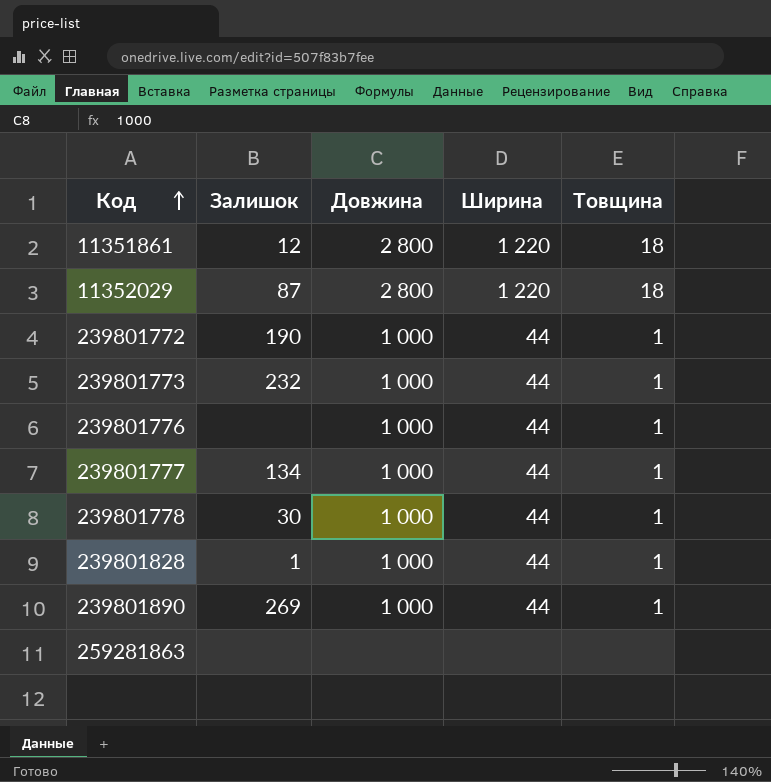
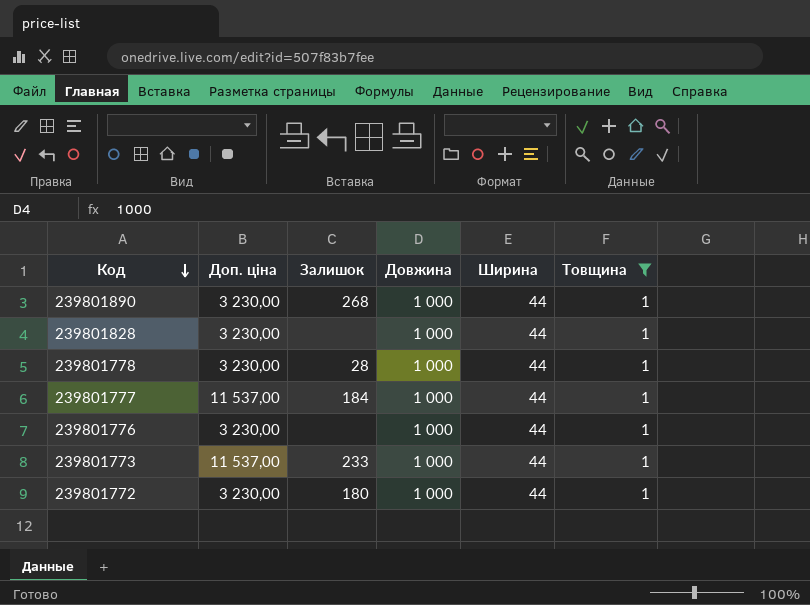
filter: none -> Товщина = 1
row order: Код ascending -> Код descending
column Доп. ціна | position: none -> 2
239801890 | Залишок: 269 -> 268
239801828 | Залишок: 1 -> none
239801778 | Залишок: 30 -> 28
239801777 | Залишок: 134 -> 184
239801773 | Залишок: 232 -> 233
239801772 | Залишок: 190 -> 180

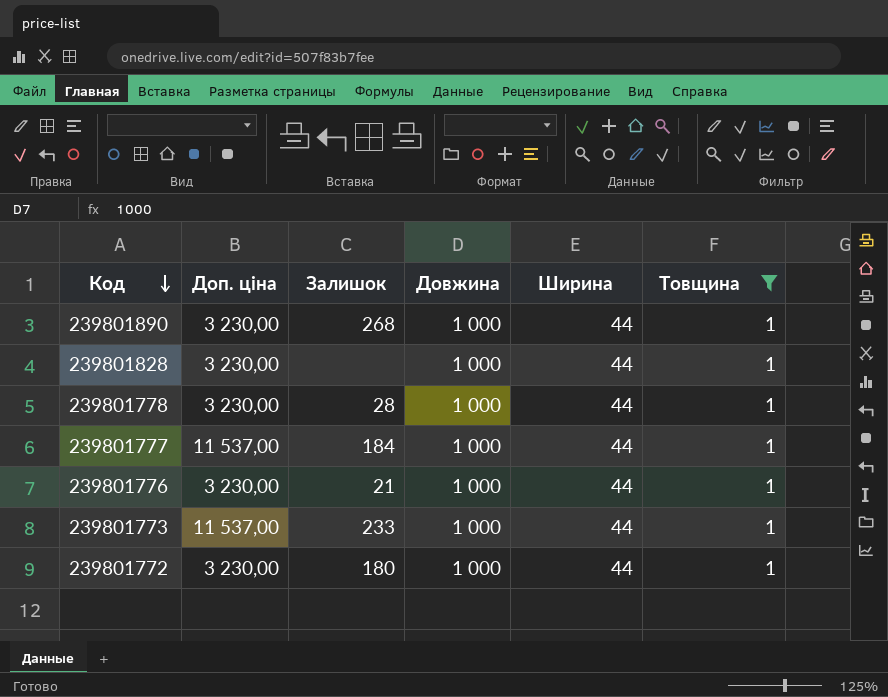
239801776 | Залишок: none -> 21

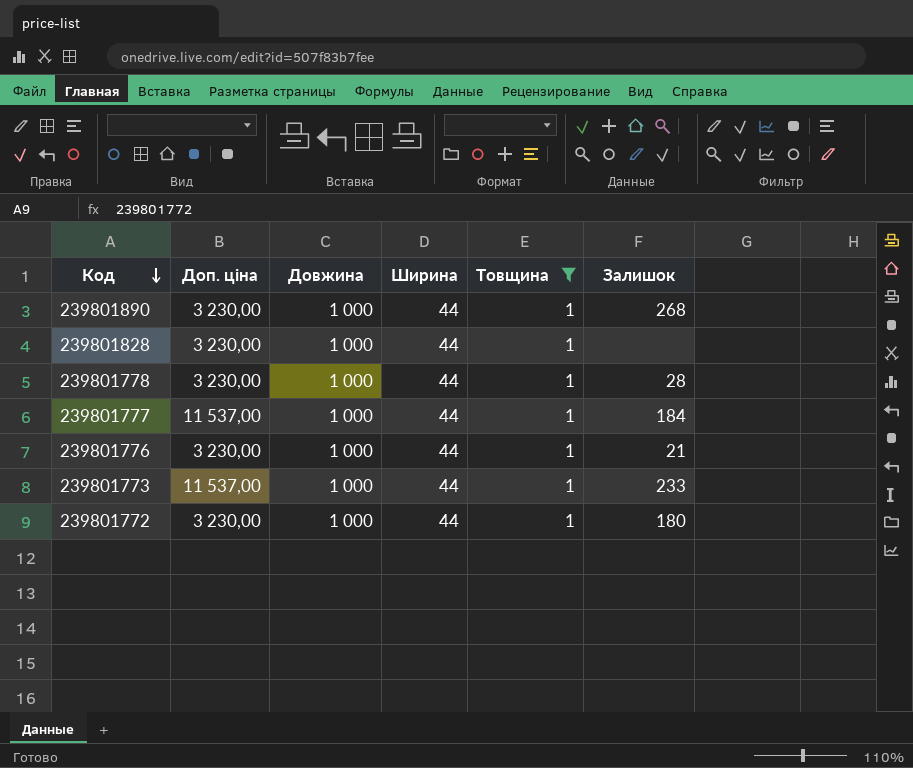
column Залишок | position: 3 -> 6

